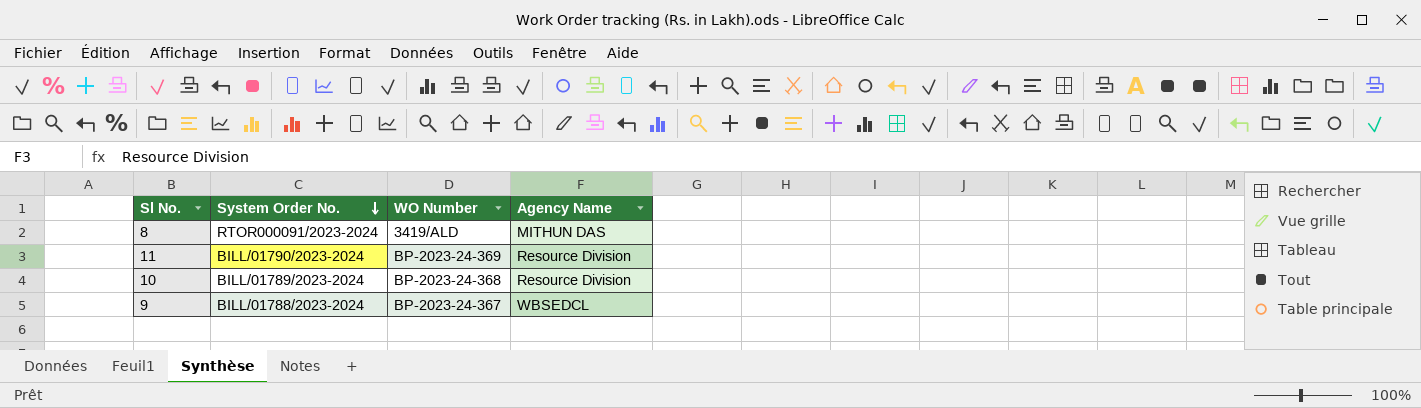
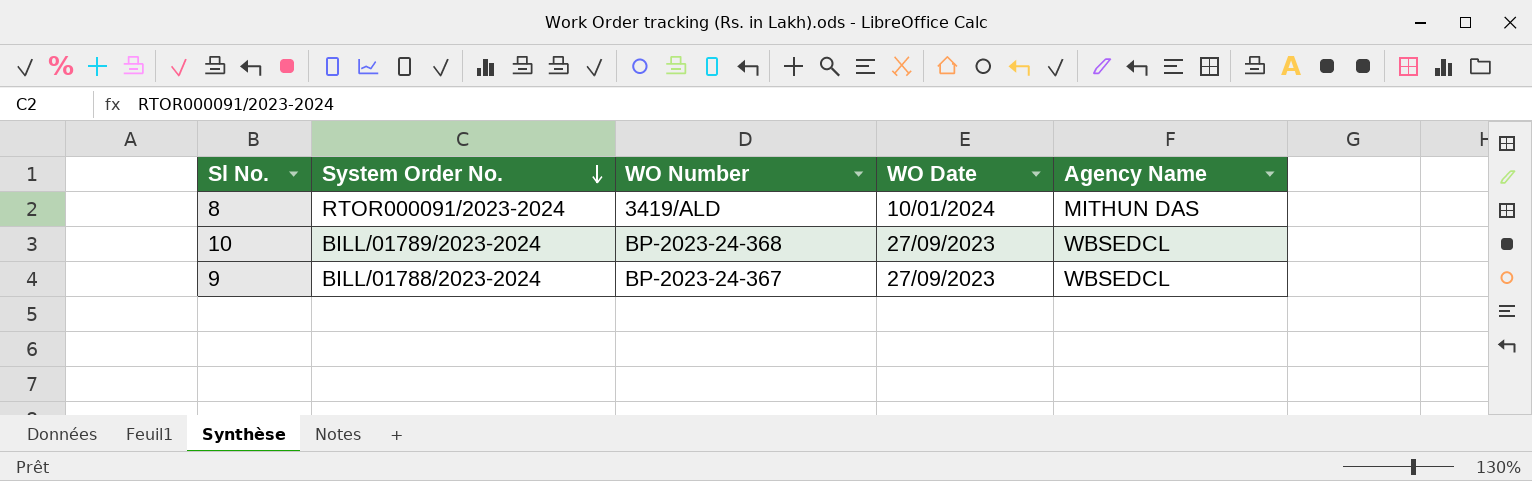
column WO Date | position: none -> 4
row 11: BILL/01790/2023-2024 | BP-2023-24-369 | Resource Division -> none
10 | Agency Name: Resource Division -> WBSEDCL

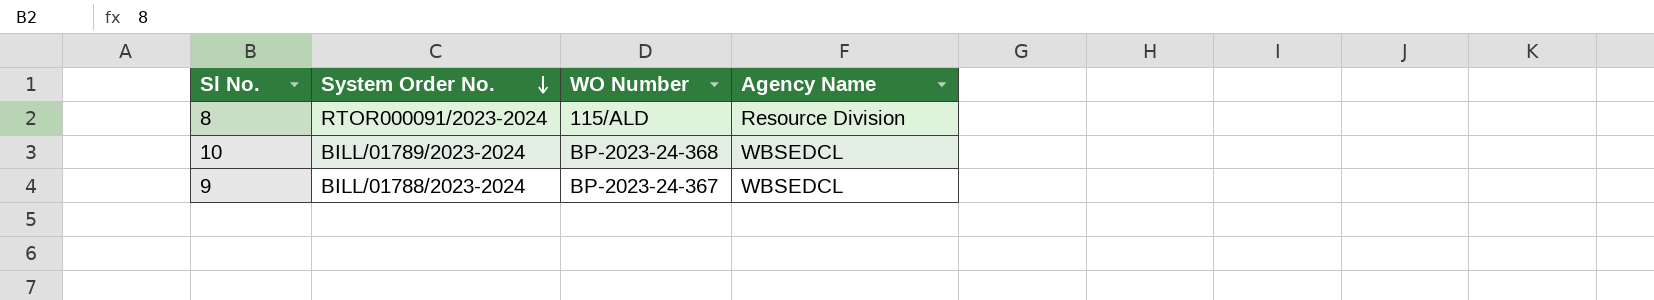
column WO Date | position: 4 -> none
8 | WO Number: 3419/ALD -> 115/ALD
8 | Agency Name: MITHUN DAS -> Resource Division

